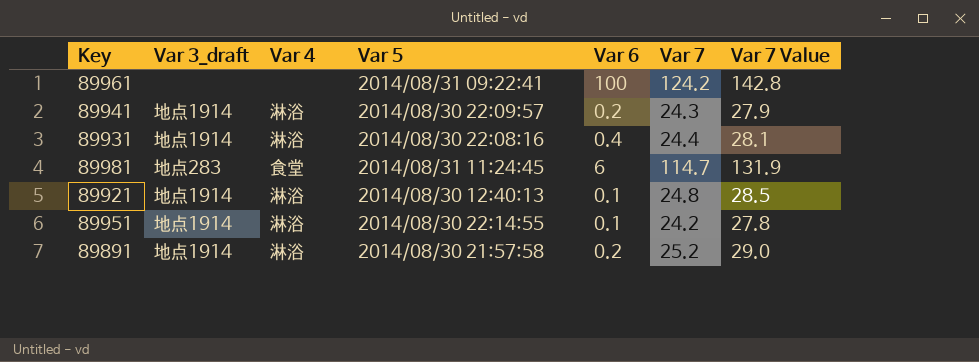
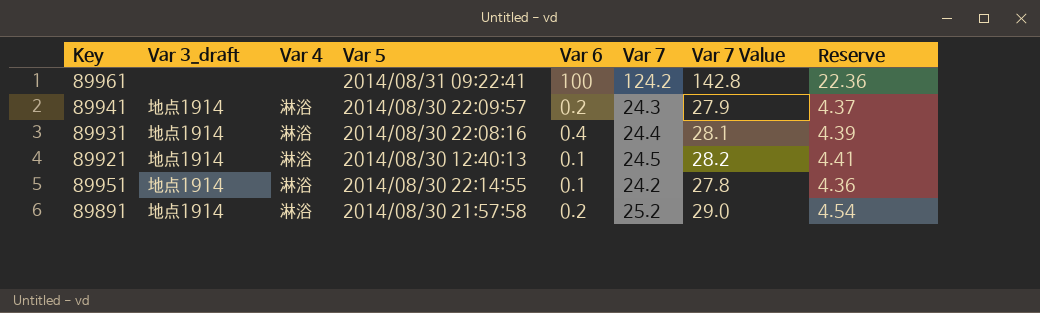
column Reserve | formula: none -> [Var 7] * 0.18
row 89981: 地点283 | 食堂 | 2014/08/31 11:24:45 | 6 | 114.7 | 131.9 -> none
89921 | Var 7: 24.8 -> 24.5
89921 | Var 7 Value: 28.5 -> 28.2

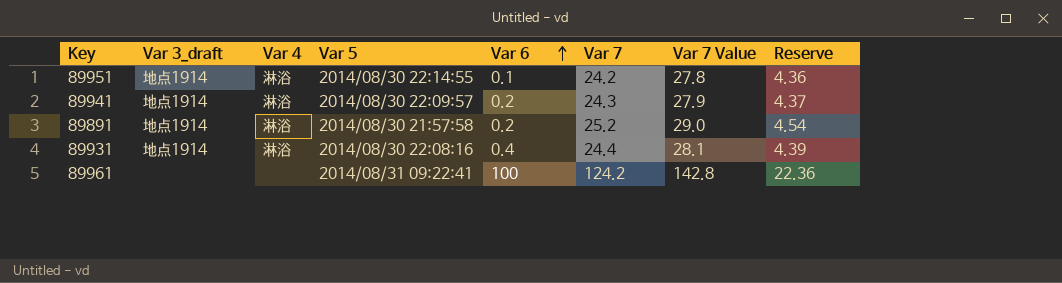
row order: none -> Var 6 ascending
row 89921: 地点1914 | 淋浴 | 2014/08/30 12:40:13 | 0.1 | 24.5 | 28.2 | 4.41 -> none

